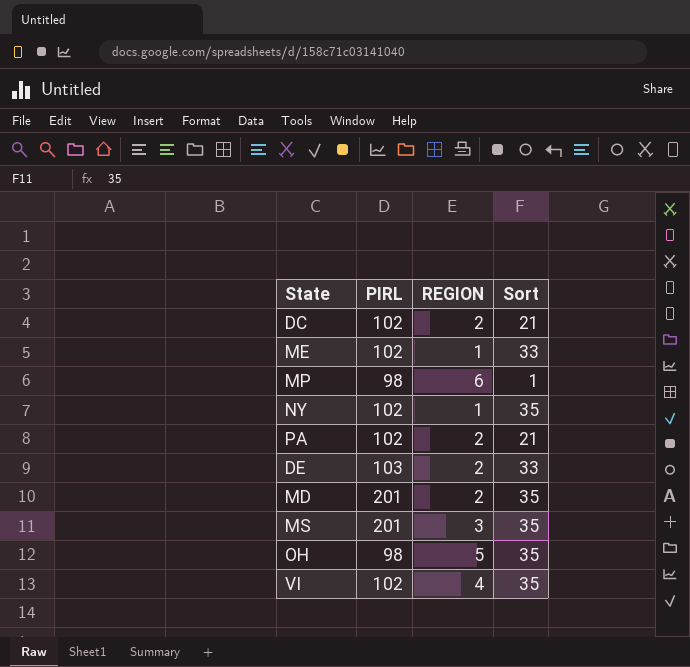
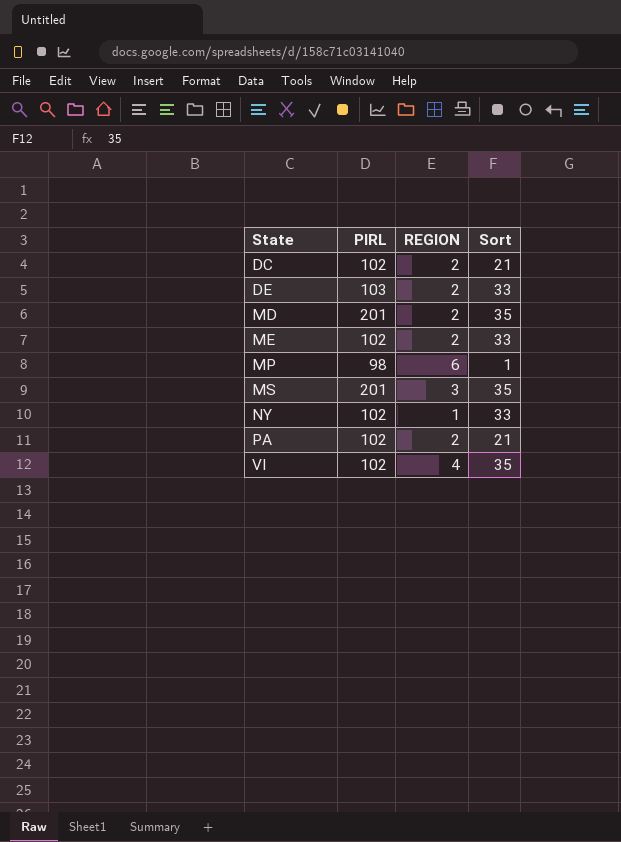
row order: none -> State ascending
row OH: 98 | 5 | 35 -> none
ME | REGION: 1 -> 2
NY | Sort: 35 -> 33

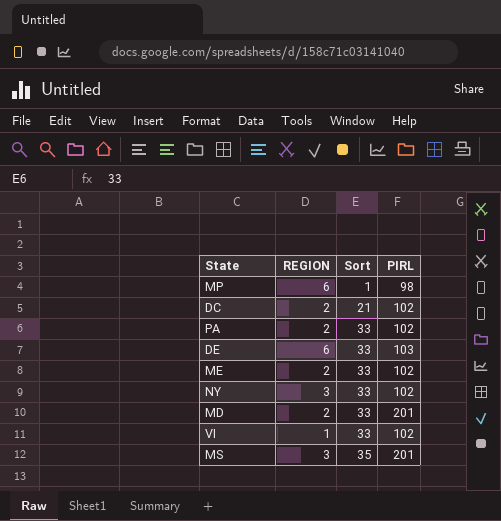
row order: State ascending -> Sort ascending
column PIRL | position: 2 -> 4
PA | Sort: 21 -> 33
DE | REGION: 2 -> 6
NY | REGION: 1 -> 3
MD | Sort: 35 -> 33
VI | REGION: 4 -> 1
VI | Sort: 35 -> 33

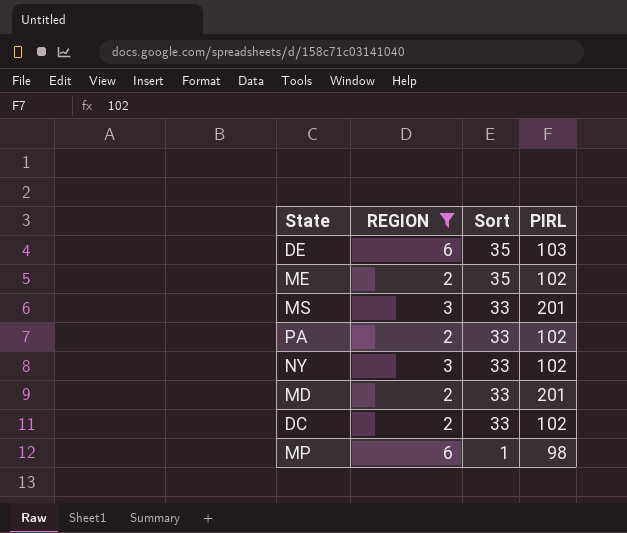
filter: none -> REGION != 1
row order: Sort ascending -> Sort descending
DE | Sort: 33 -> 35
ME | Sort: 33 -> 35
MS | Sort: 35 -> 33
DC | Sort: 21 -> 33

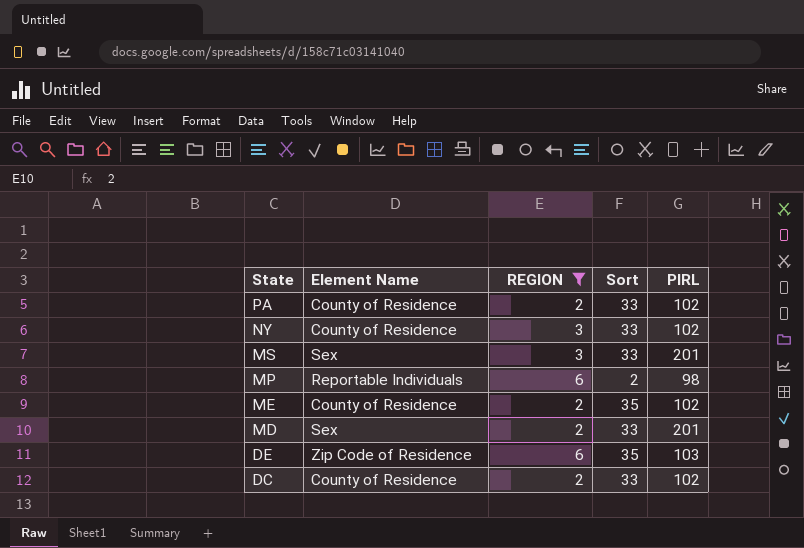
row order: Sort descending -> State descending
column Element Name | position: none -> 2
MP | Sort: 1 -> 2

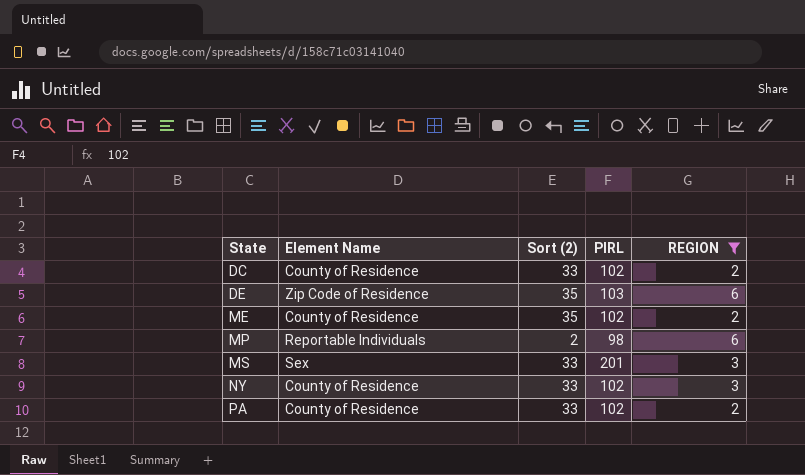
row order: State descending -> State ascending
column name: Sort -> Sort (2)
column REGION | position: 3 -> 5
row MD: Sex | 2 | 33 | 201 -> none

